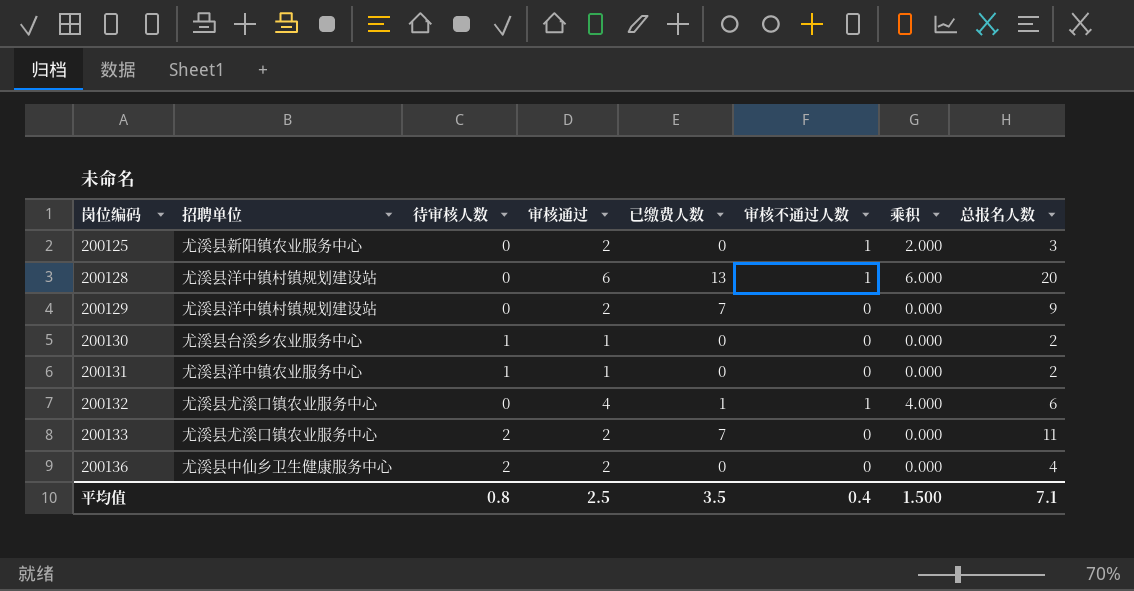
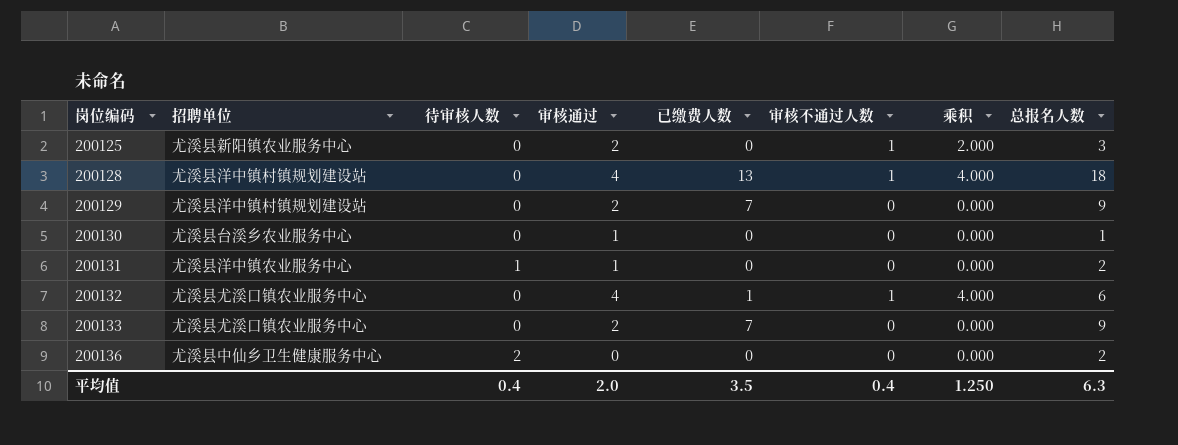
200128 | 审核通过: 6 -> 4
200128 | 乘积: 6.000 -> 4.000
200128 | 总报名人数: 20 -> 18
200130 | 待审核人数: 1 -> 0
200130 | 总报名人数: 2 -> 1
200133 | 待审核人数: 2 -> 0
200133 | 总报名人数: 11 -> 9
200136 | 审核通过: 2 -> 0
200136 | 总报名人数: 4 -> 2
平均值 | 待审核人数: 0.8 -> 0.4
平均值 | 审核通过: 2.5 -> 2.0
平均值 | 乘积: 1.500 -> 1.250
平均值 | 总报名人数: 7.1 -> 6.3

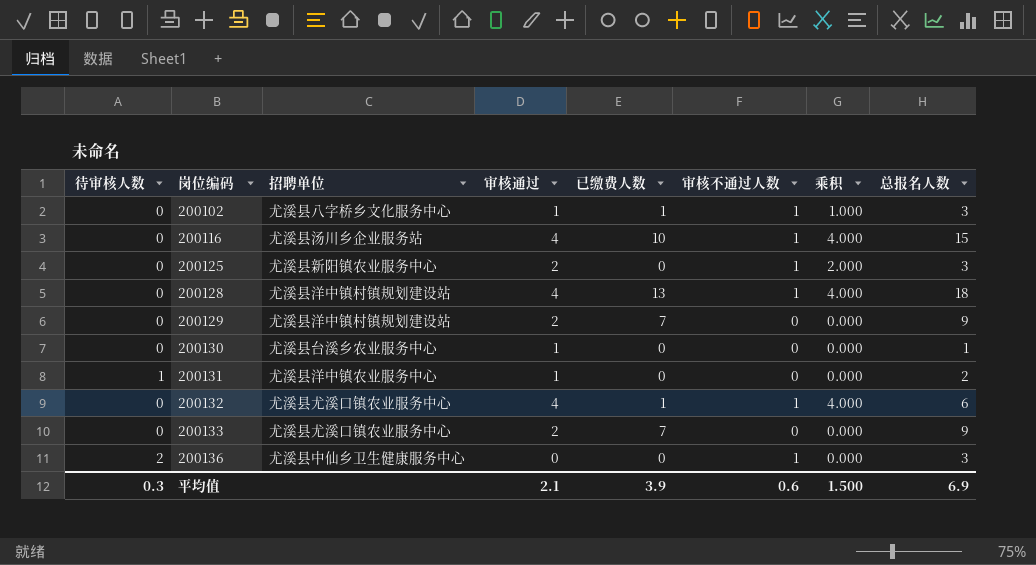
column 待审核人数 | position: 3 -> 1
row 200102: none -> 0 | 尤溪县八字桥乡文化服务中心 | 1 | 1 | 1 | 1.000 | 3
row 200116: none -> 0 | 尤溪县汤川乡企业服务站 | 4 | 10 | 1 | 4.000 | 15
200136 | 审核不通过人数: 0 -> 1
200136 | 总报名人数: 2 -> 3
平均值 | 待审核人数: 0.4 -> 0.3
平均值 | 审核通过: 2.0 -> 2.1
平均值 | 已缴费人数: 3.5 -> 3.9
平均值 | 审核不通过人数: 0.4 -> 0.6
平均值 | 乘积: 1.250 -> 1.500
平均值 | 总报名人数: 6.3 -> 6.9

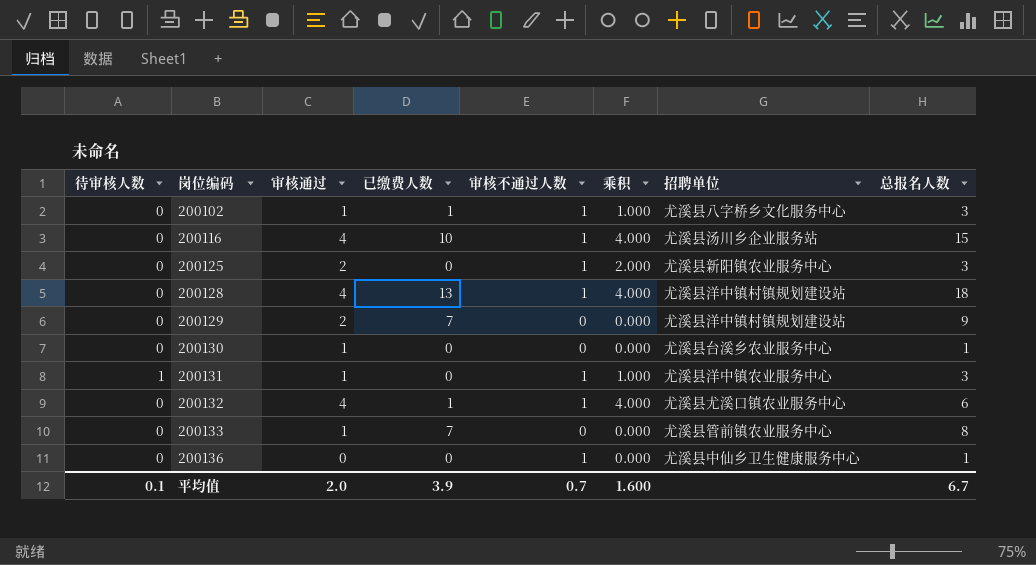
column 招聘单位 | position: 3 -> 7
200131 | 审核不通过人数: 0 -> 1
200131 | 乘积: 0.000 -> 1.000
200131 | 总报名人数: 2 -> 3
200133 | 审核通过: 2 -> 1
200133 | 招聘单位: 尤溪县尤溪口镇农业服务中心 -> 尤溪县管前镇农业服务中心
200133 | 总报名人数: 9 -> 8
200136 | 待审核人数: 2 -> 0
200136 | 总报名人数: 3 -> 1
平均值 | 待审核人数: 0.3 -> 0.1
平均值 | 审核通过: 2.1 -> 2.0
平均值 | 审核不通过人数: 0.6 -> 0.7
平均值 | 乘积: 1.500 -> 1.600
平均值 | 总报名人数: 6.9 -> 6.7

